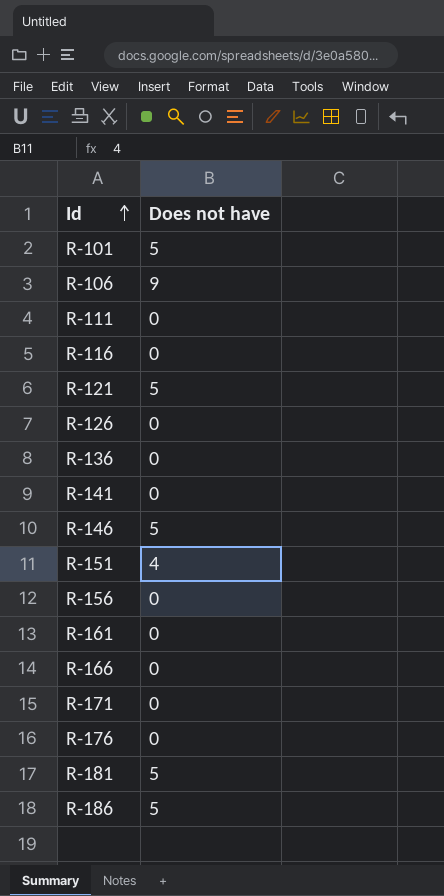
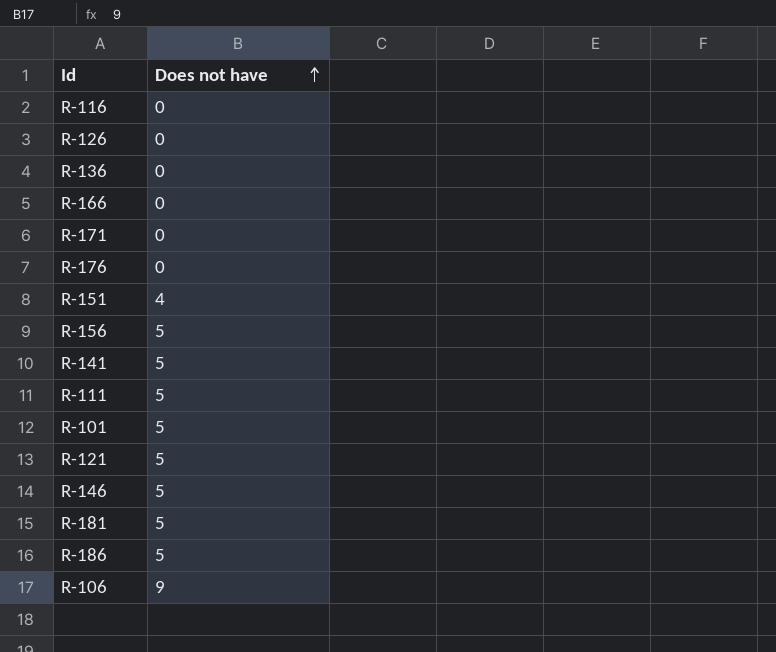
row order: Id ascending -> Does not have ascending
row R-161: 0 -> none
R-156 | Does not have: 0 -> 5
R-141 | Does not have: 0 -> 5
R-111 | Does not have: 0 -> 5

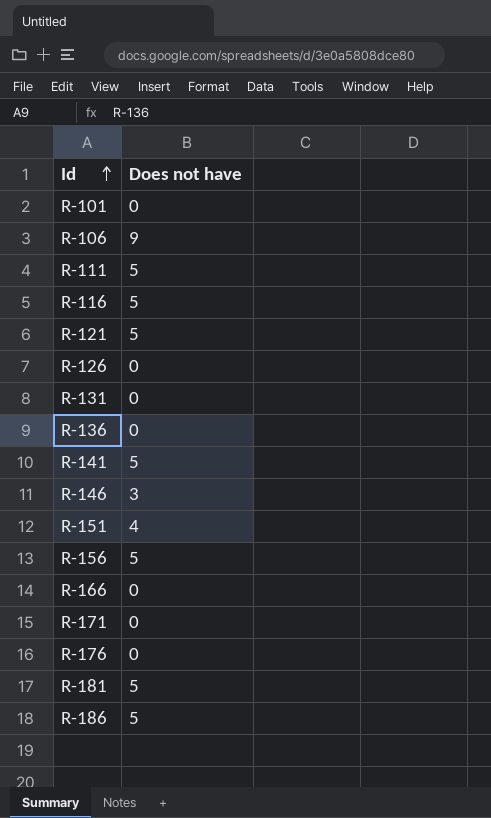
row order: Does not have ascending -> Id ascending
R-101 | Does not have: 5 -> 0
R-116 | Does not have: 0 -> 5
row R-131: none -> 0
R-146 | Does not have: 5 -> 3

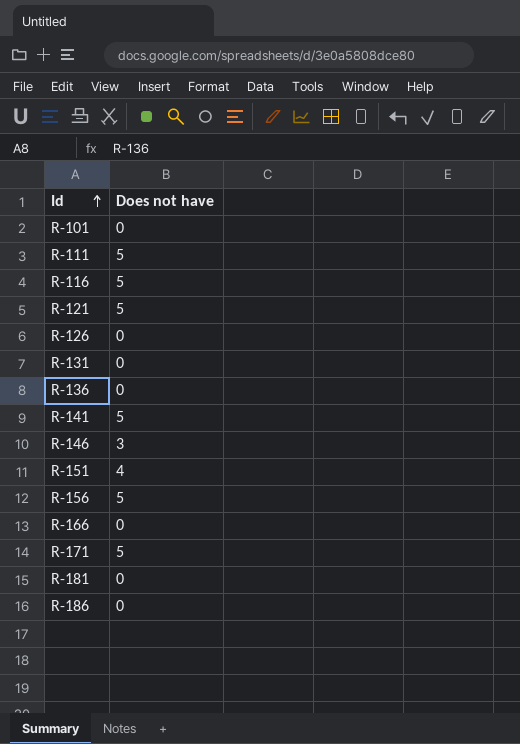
row R-106: 9 -> none
row R-176: 0 -> none
R-171 | Does not have: 0 -> 5
R-181 | Does not have: 5 -> 0
R-186 | Does not have: 5 -> 0

